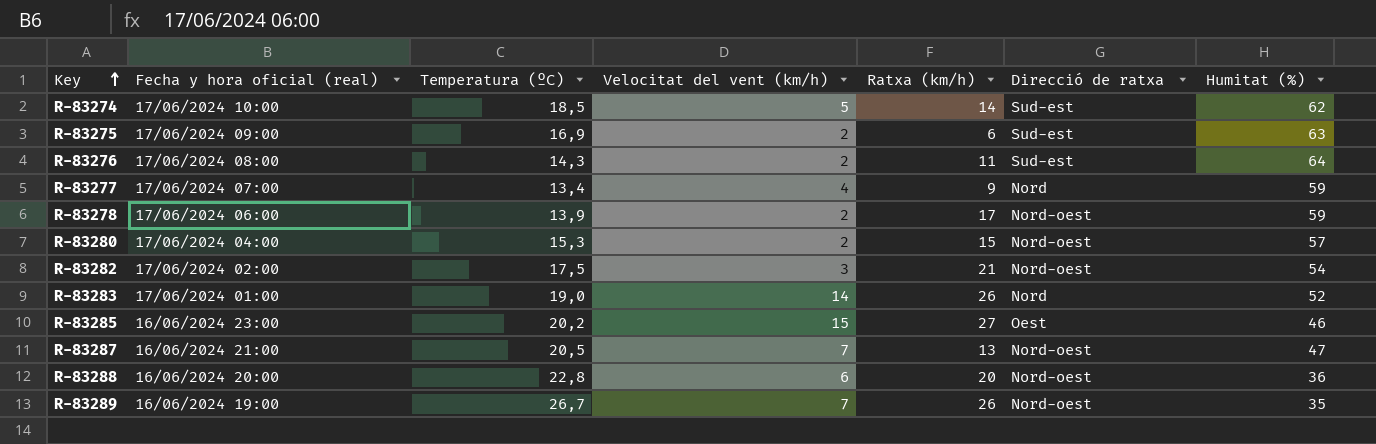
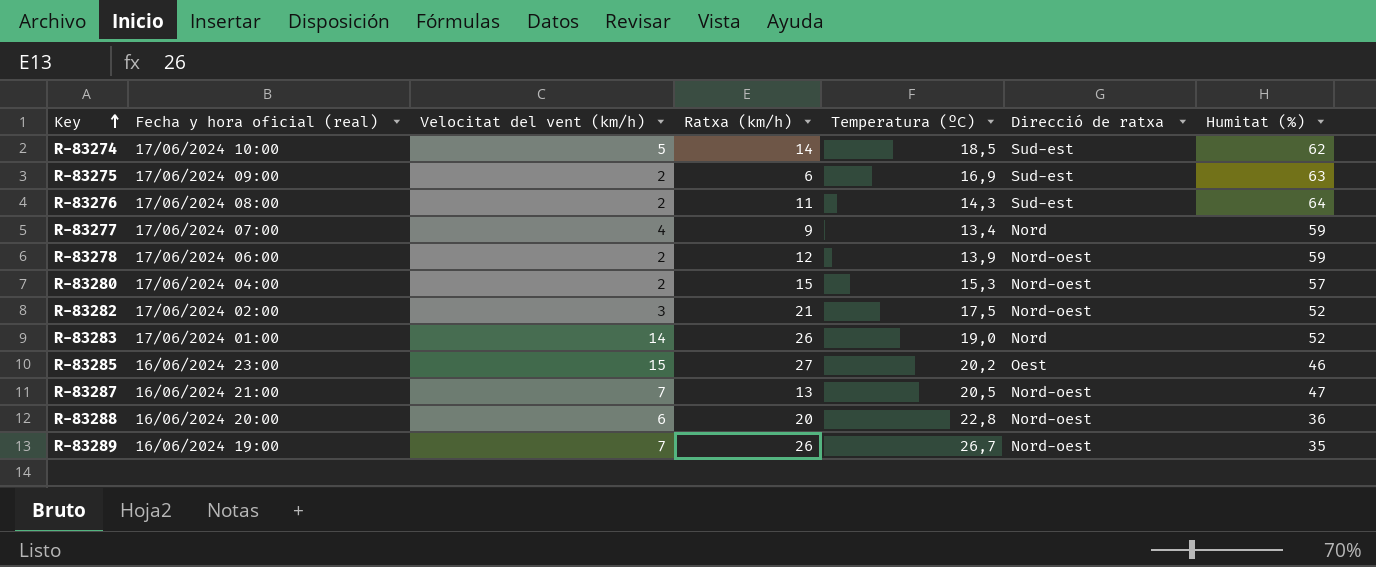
column Temperatura (ºC) | position: 3 -> 5
R-83278 | Ratxa (km/h): 17 -> 12
R-83282 | Humitat (%): 54 -> 52

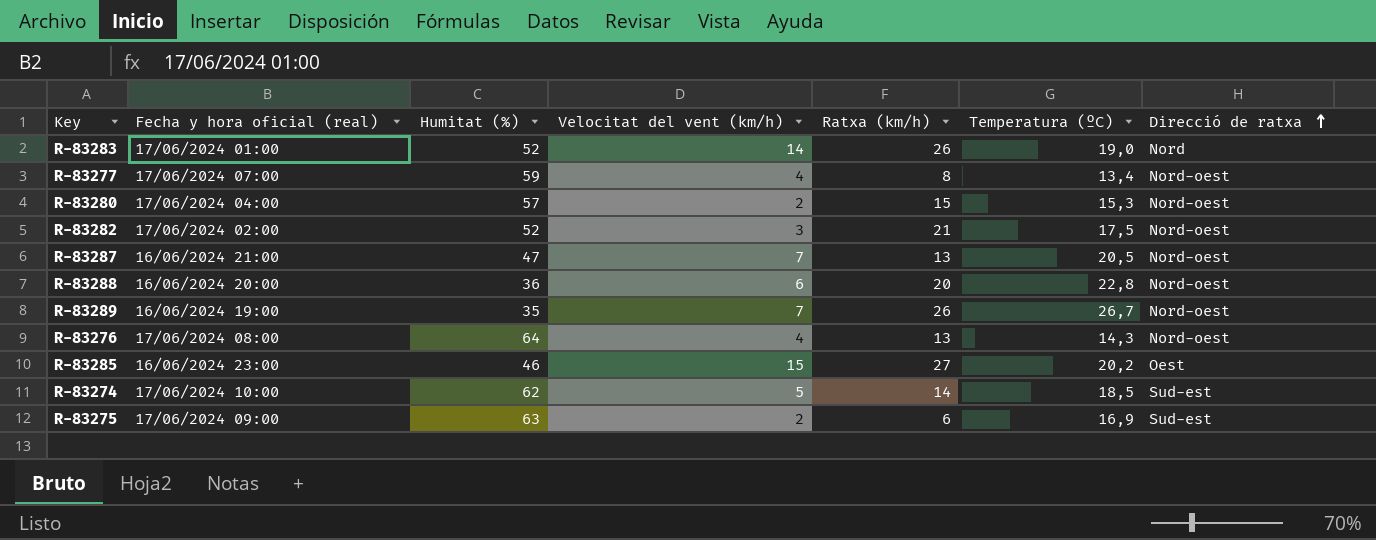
row order: Key ascending -> Direcció de ratxa ascending
column Humitat (%) | position: 7 -> 3
row R-83278: 17/06/2024 06:00 | 2 | 12 | 13,9 | Nord-oest | 59 -> none
R-83277 | Ratxa (km/h): 9 -> 8
R-83277 | Direcció de ratxa: Nord -> Nord-oest
R-83276 | Velocitat del vent (km/h): 2 -> 4
R-83276 | Ratxa (km/h): 11 -> 13
R-83276 | Direcció de ratxa: Sud-est -> Nord-oest

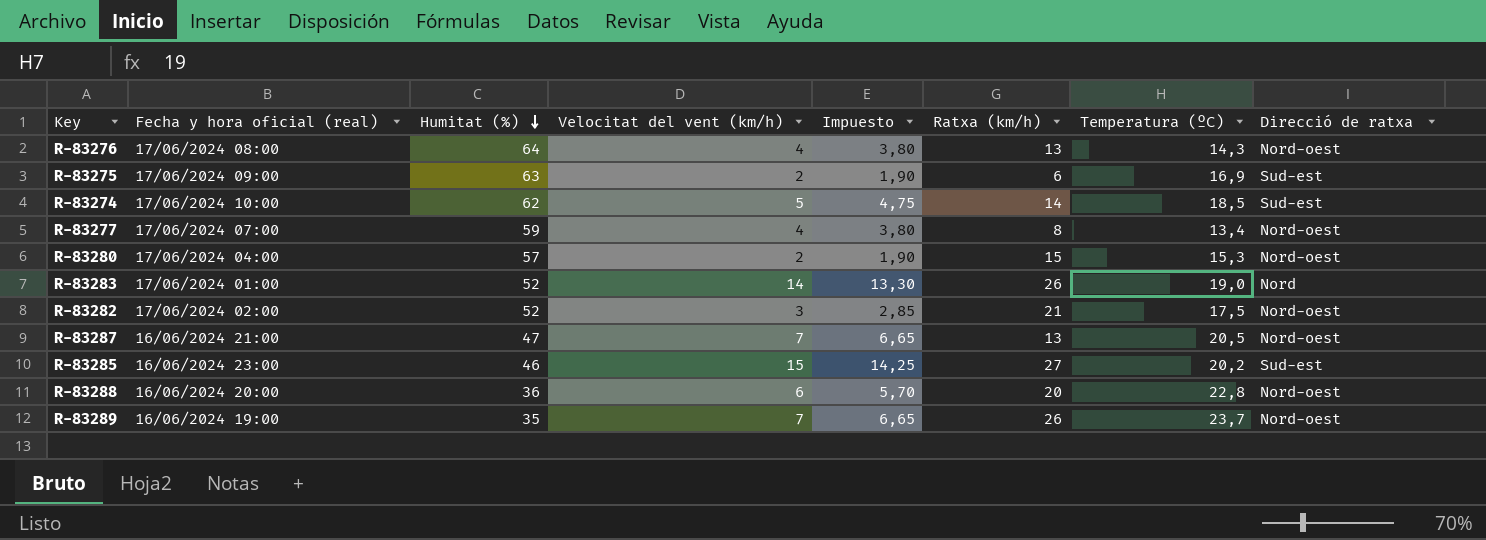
row order: Direcció de ratxa ascending -> Humitat (%) descending
column Impuesto | formula: none -> [Velocitat del vent (km/h)] * 0,95
R-83285 | Direcció de ratxa: Oest -> Sud-est
R-83289 | Temperatura (ºC): 26,7 -> 23,7

